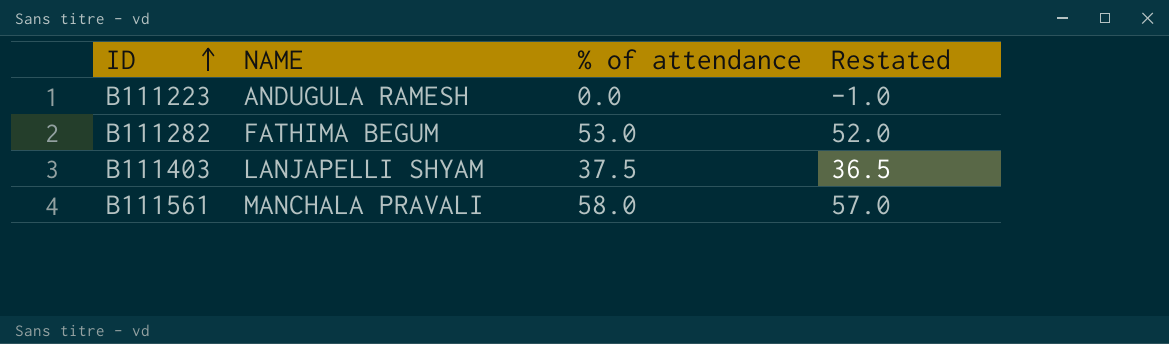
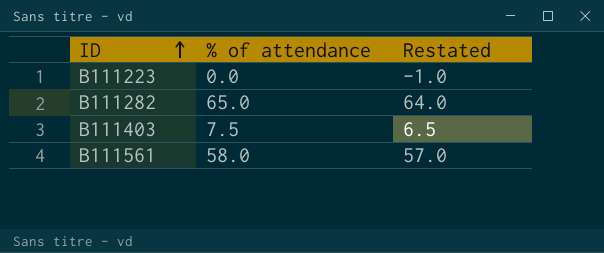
column NAME | position: 2 -> none
B111282 | % of attendance: 53.0 -> 65.0
B111282 | Restated: 52.0 -> 64.0
B111403 | % of attendance: 37.5 -> 7.5
B111403 | Restated: 36.5 -> 6.5

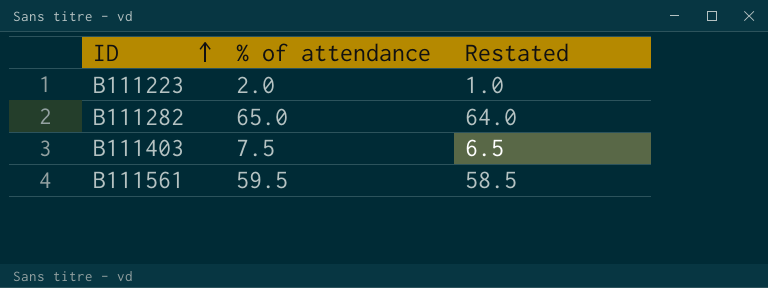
B111223 | % of attendance: 0.0 -> 2.0
B111223 | Restated: -1.0 -> 1.0
B111561 | % of attendance: 58.0 -> 59.5
B111561 | Restated: 57.0 -> 58.5

